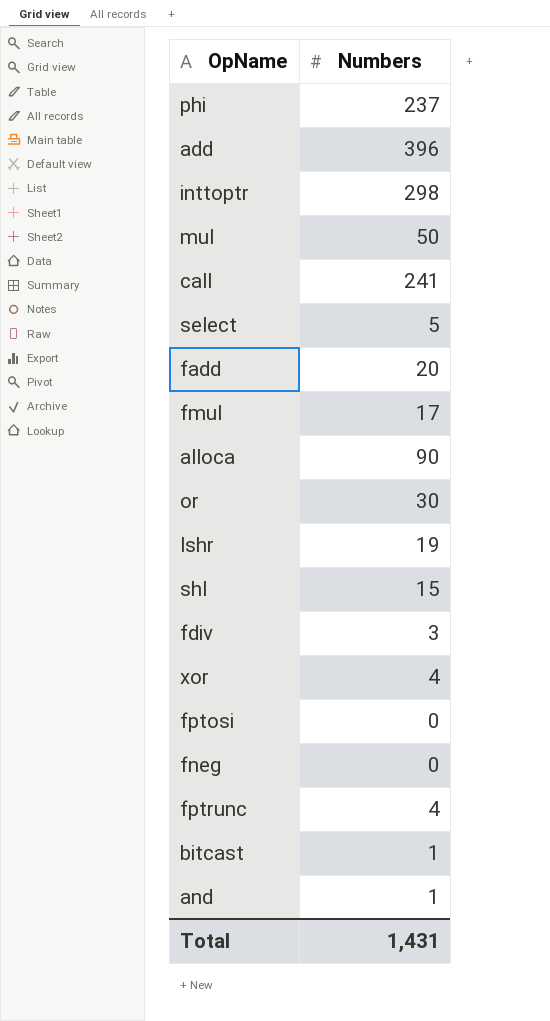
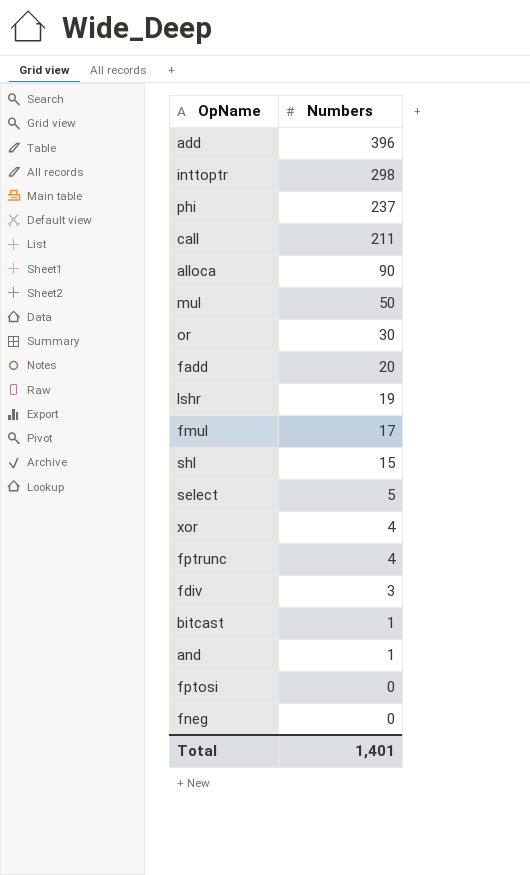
row order: none -> Numbers descending
call | Numbers: 241 -> 211
Total | Numbers: 1,431 -> 1,401

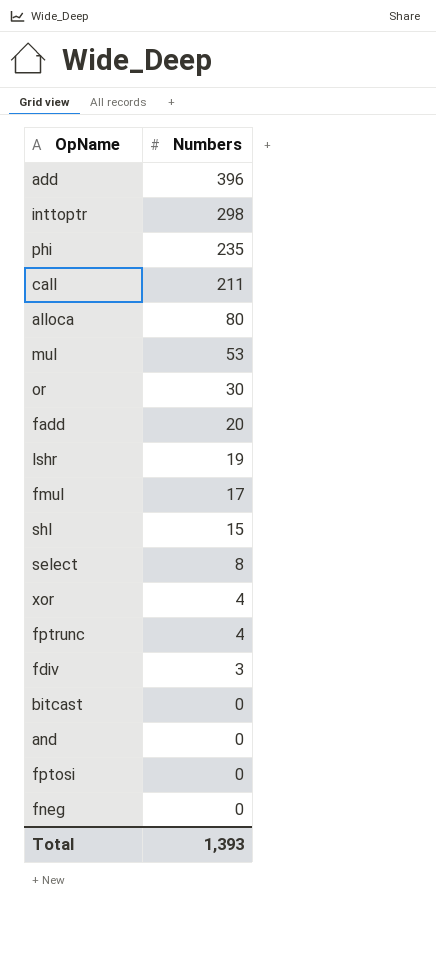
phi | Numbers: 237 -> 235
alloca | Numbers: 90 -> 80
mul | Numbers: 50 -> 53
select | Numbers: 5 -> 8
bitcast | Numbers: 1 -> 0
and | Numbers: 1 -> 0
Total | Numbers: 1,401 -> 1,393

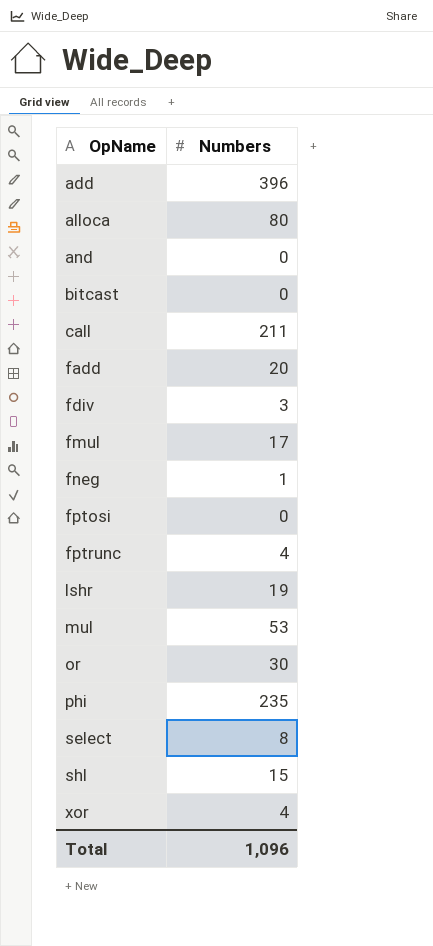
row order: Numbers descending -> OpName ascending
row inttoptr: 298 -> none
fneg | Numbers: 0 -> 1
Total | Numbers: 1,393 -> 1,096

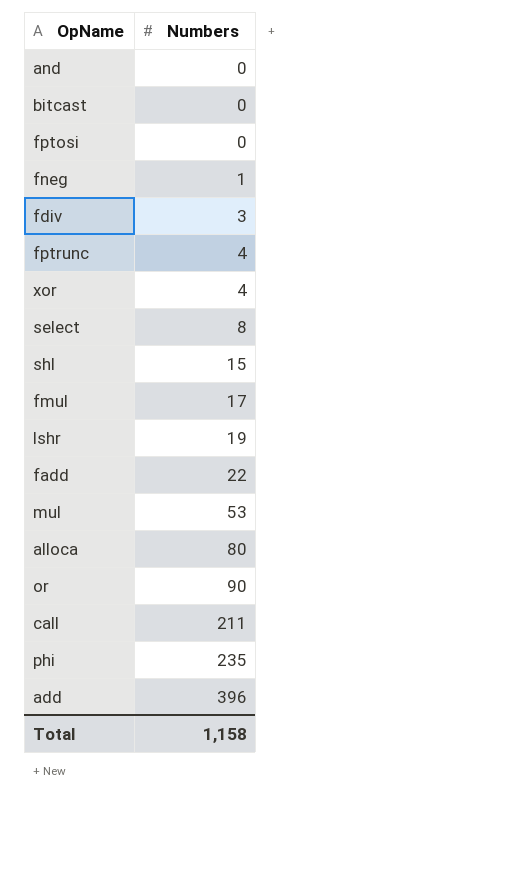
row order: OpName ascending -> Numbers ascending
fadd | Numbers: 20 -> 22
or | Numbers: 30 -> 90
Total | Numbers: 1,096 -> 1,158

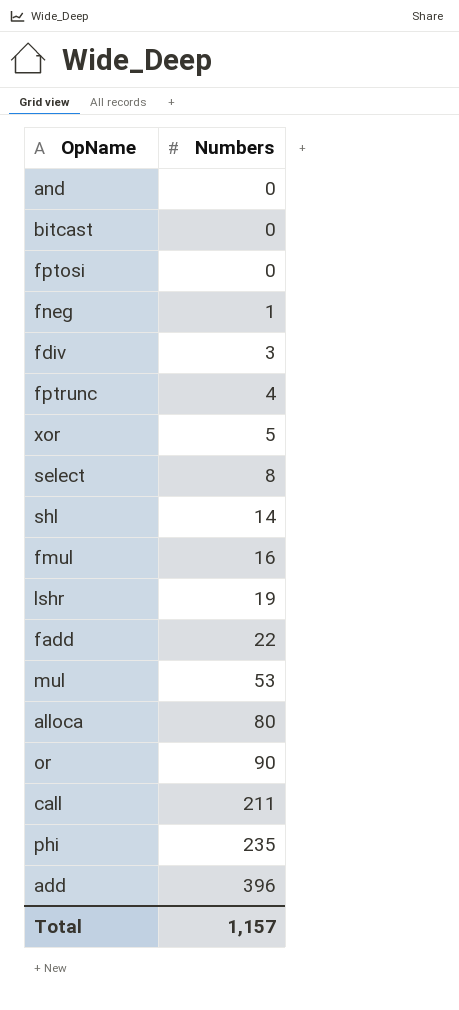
xor | Numbers: 4 -> 5
shl | Numbers: 15 -> 14
fmul | Numbers: 17 -> 16
Total | Numbers: 1,158 -> 1,157

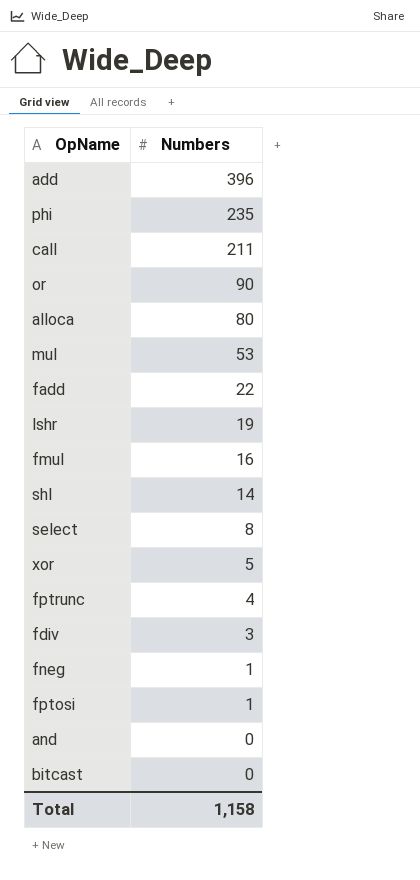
row order: Numbers ascending -> Numbers descending
fptosi | Numbers: 0 -> 1
Total | Numbers: 1,157 -> 1,158

